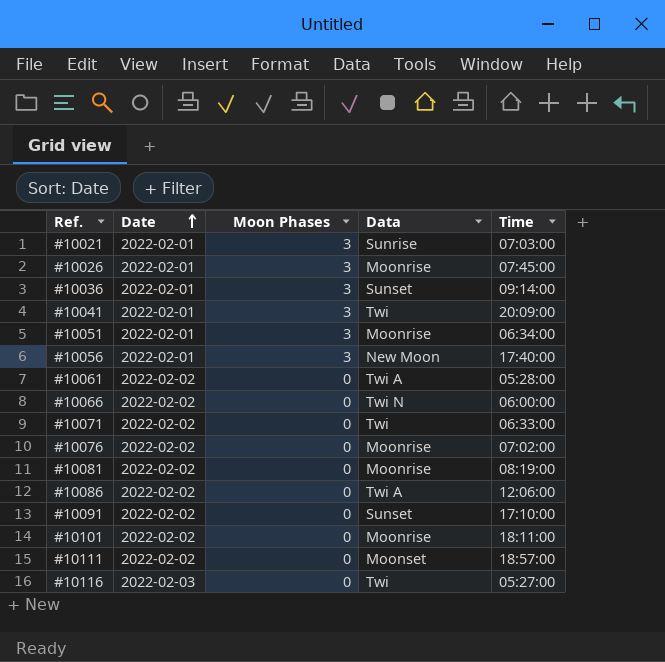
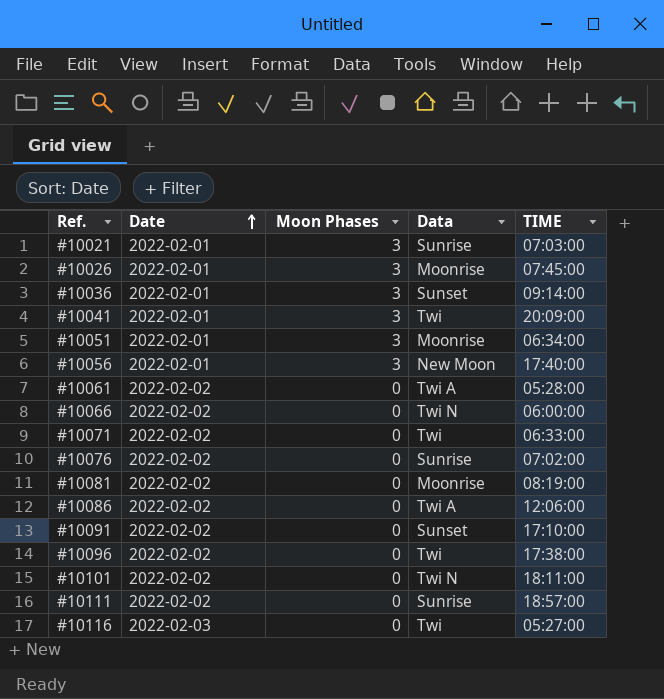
column name: Time -> TIME
#10076 | Data: Moonrise -> Sunrise
row #10096: none -> 2022-02-02 | 0 | Twi | 17:38:00
#10101 | Data: Moonrise -> Twi N
#10111 | Data: Moonset -> Sunrise

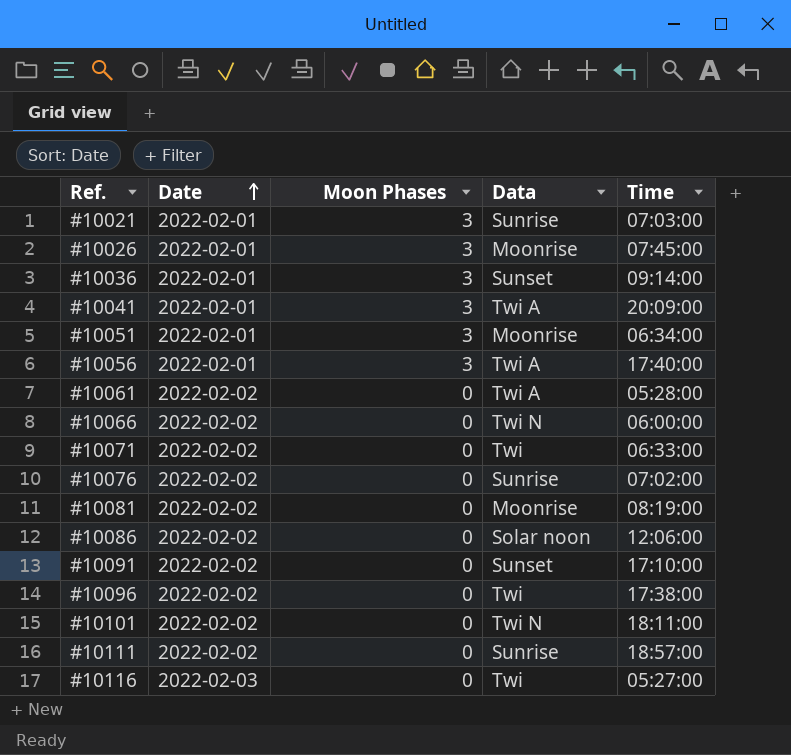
column name: TIME -> Time
#10041 | Data: Twi -> Twi A
#10056 | Data: New Moon -> Twi A
#10086 | Data: Twi A -> Solar noon

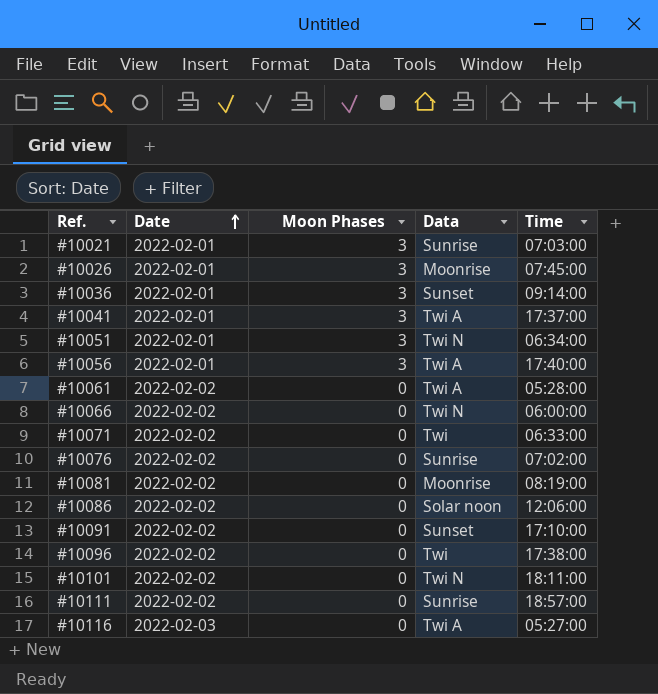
#10041 | Time: 20:09:00 -> 17:37:00
#10051 | Data: Moonrise -> Twi N
#10116 | Data: Twi -> Twi A

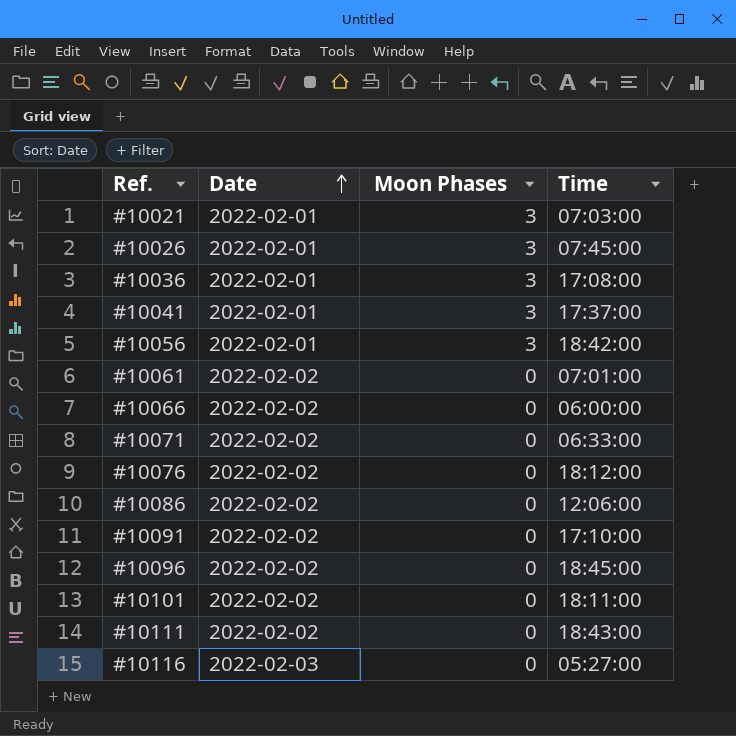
column Data | position: 4 -> none
row #10051: 2022-02-01 | 3 | Twi N | 06:34:00 -> none
row #10081: 2022-02-02 | 0 | Moonrise | 08:19:00 -> none
#10036 | Time: 09:14:00 -> 17:08:00
#10056 | Time: 17:40:00 -> 18:42:00
#10061 | Time: 05:28:00 -> 07:01:00
#10076 | Time: 07:02:00 -> 18:12:00
#10096 | Time: 17:38:00 -> 18:45:00
#10111 | Time: 18:57:00 -> 18:43:00

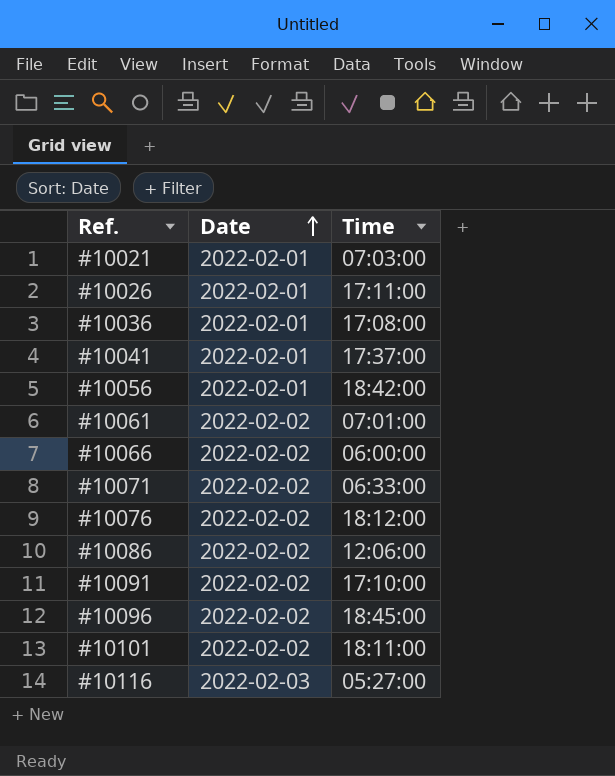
column Moon Phases | position: 3 -> none
row #10111: 2022-02-02 | 0 | 18:43:00 -> none
#10026 | Time: 07:45:00 -> 17:11:00

